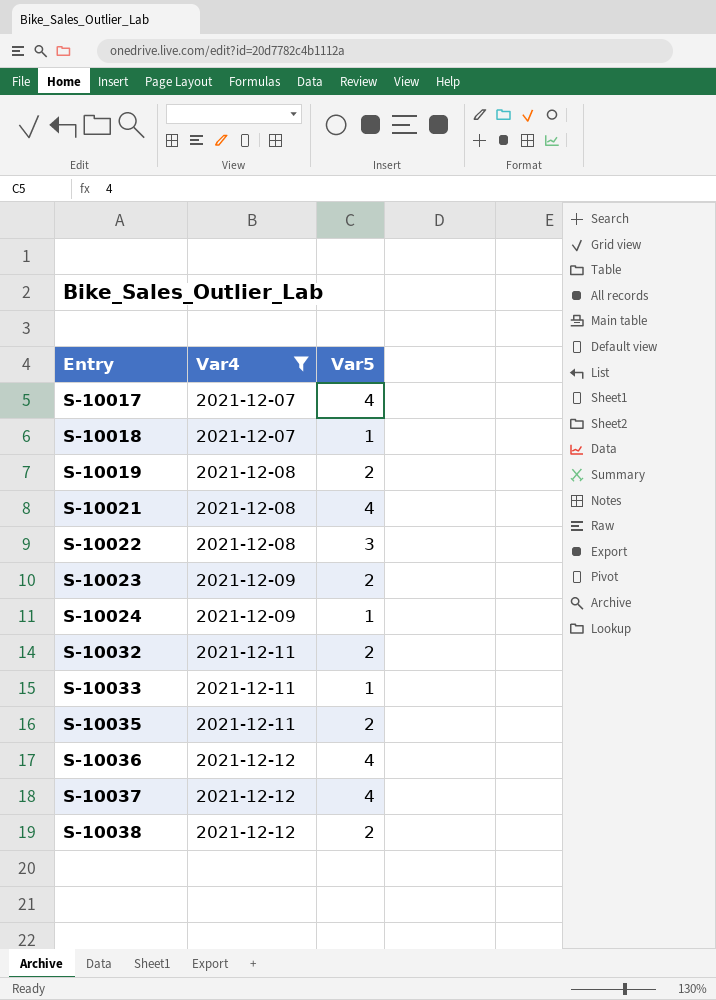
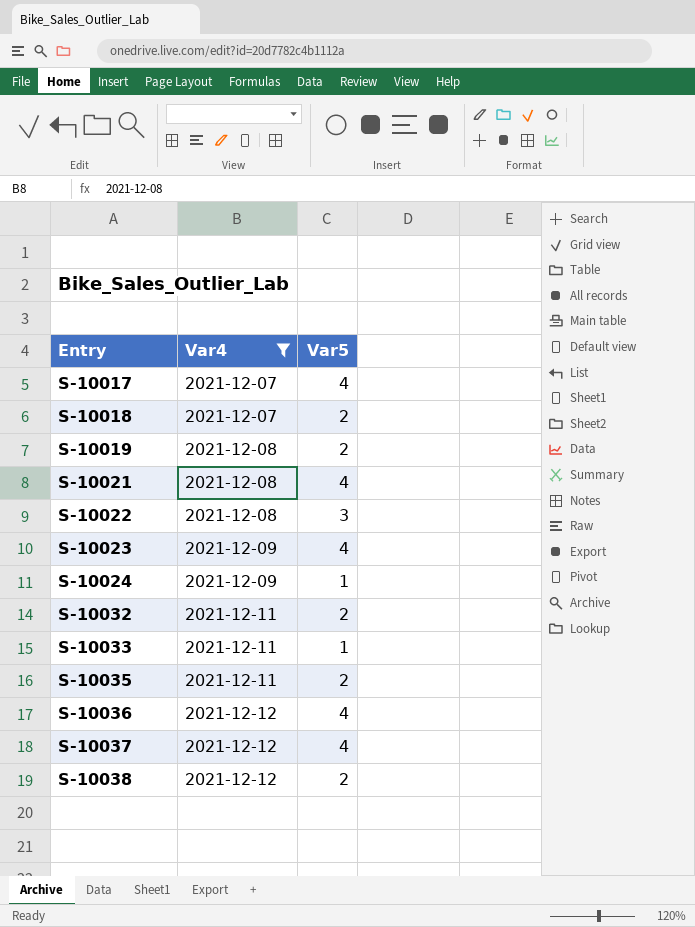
S-10018 | Var5: 1 -> 2
S-10023 | Var5: 2 -> 4

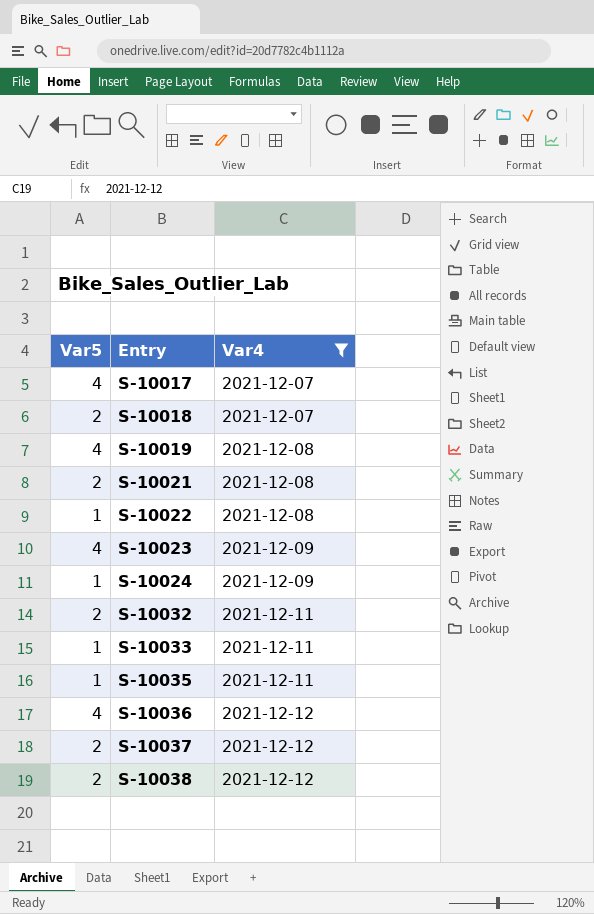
column Var5 | position: 3 -> 1
S-10019 | Var5: 2 -> 4
S-10021 | Var5: 4 -> 2
S-10022 | Var5: 3 -> 1
S-10035 | Var5: 2 -> 1
S-10037 | Var5: 4 -> 2

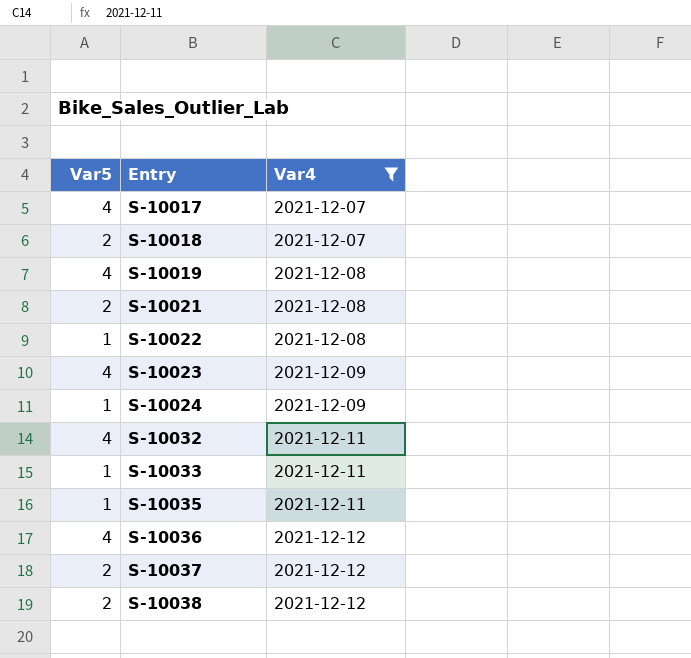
S-10032 | Var5: 2 -> 4

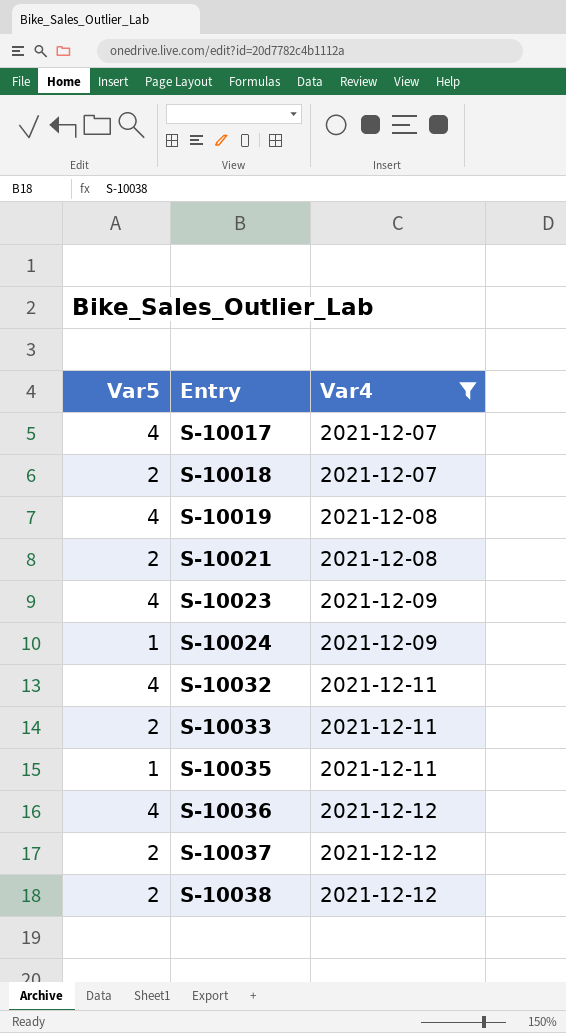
row S-10022: 1 | 2021-12-08 -> none
S-10033 | Var5: 1 -> 2

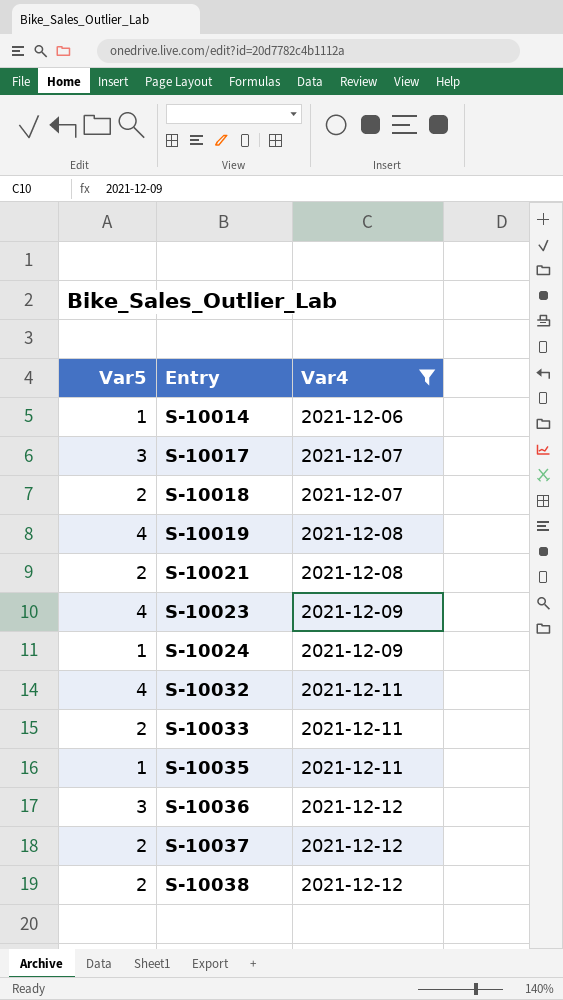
row S-10014: none -> 1 | 2021-12-06
S-10017 | Var5: 4 -> 3
S-10036 | Var5: 4 -> 3

